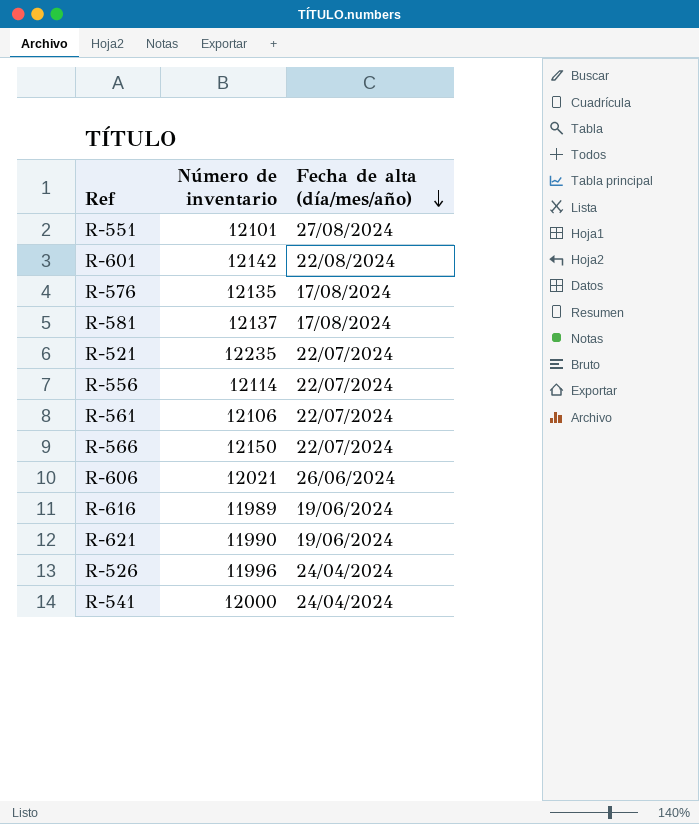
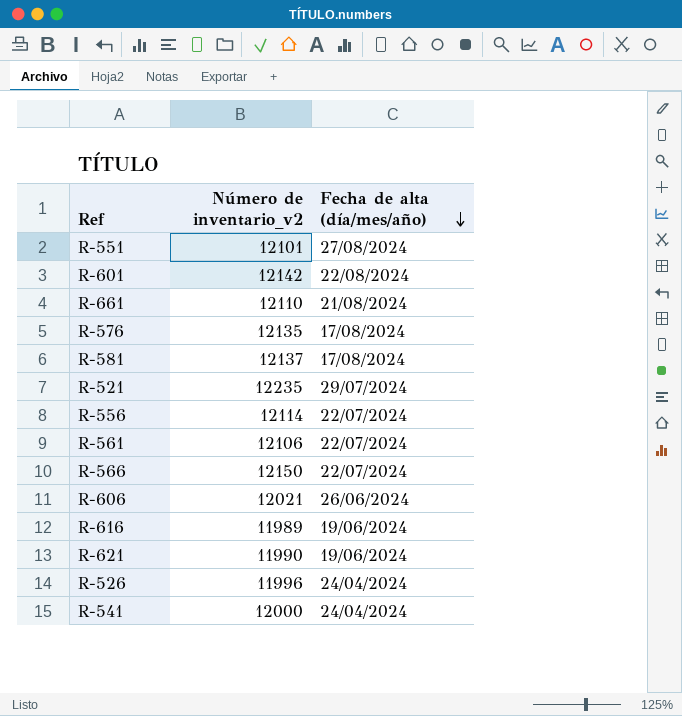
column name: Número de inventario -> Número de inventario_v2
row R-661: none -> 12110 | 21/08/2024
R-521 | Fecha de alta (día/mes/año): 22/07/2024 -> 29/07/2024

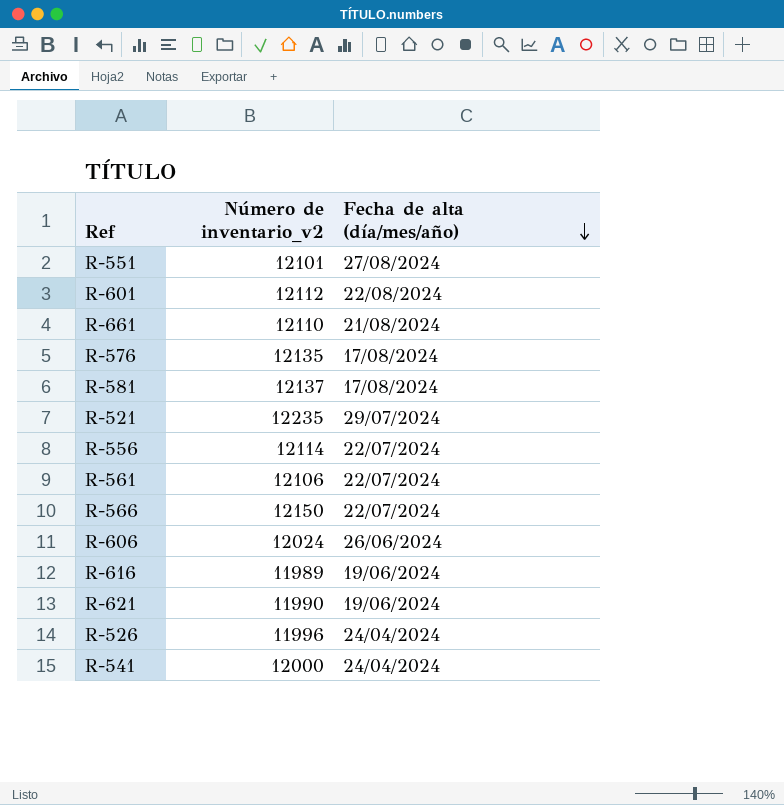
R-601 | Número de inventario_v2: 12142 -> 12112
R-606 | Número de inventario_v2: 12021 -> 12024

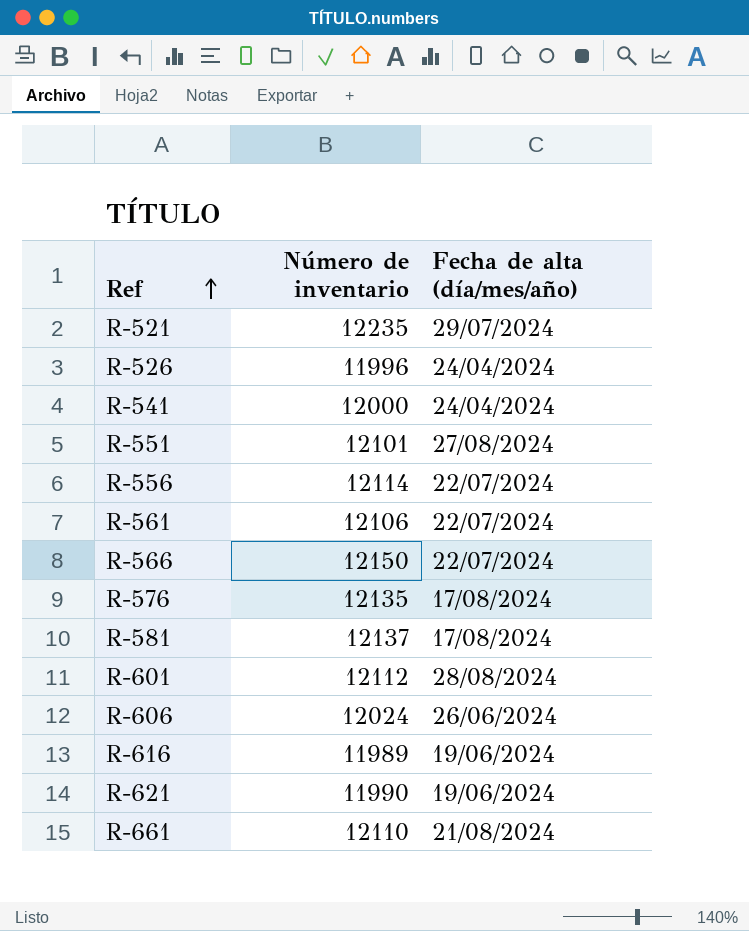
row order: Fecha de alta (día/mes/año) descending -> Ref ascending
column name: Número de inventario_v2 -> Número de inventario
R-601 | Fecha de alta (día/mes/año): 22/08/2024 -> 28/08/2024

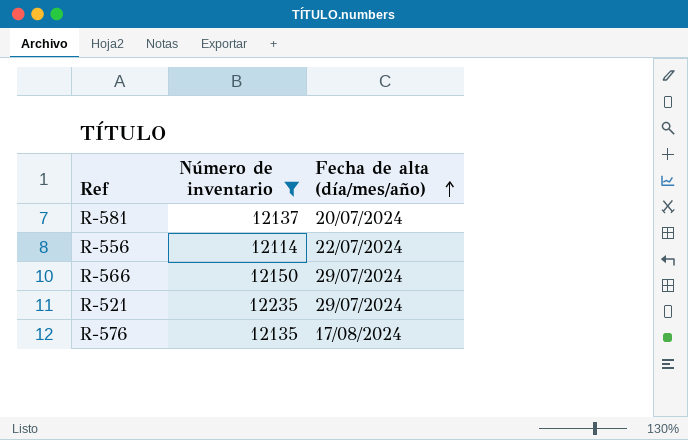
filter: none -> Número de inventario >= 12114
row order: Ref ascending -> Fecha de alta (día/mes/año) ascending
R-581 | Fecha de alta (día/mes/año): 17/08/2024 -> 20/07/2024
R-566 | Fecha de alta (día/mes/año): 22/07/2024 -> 29/07/2024

